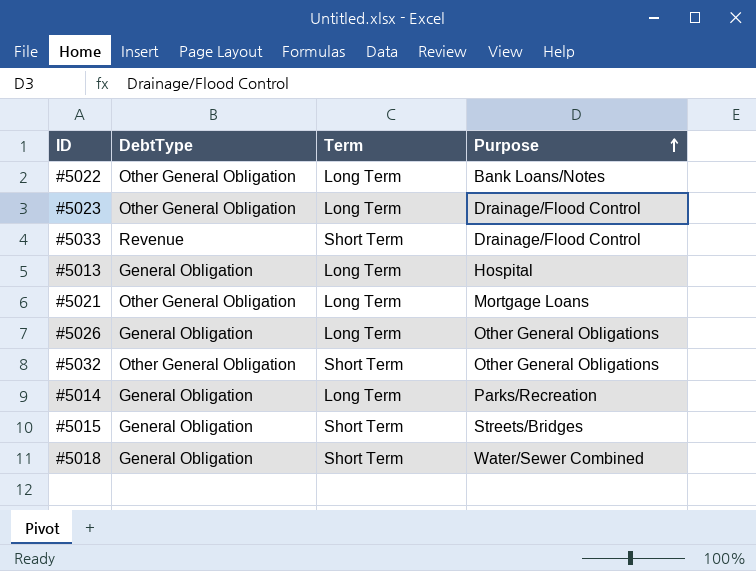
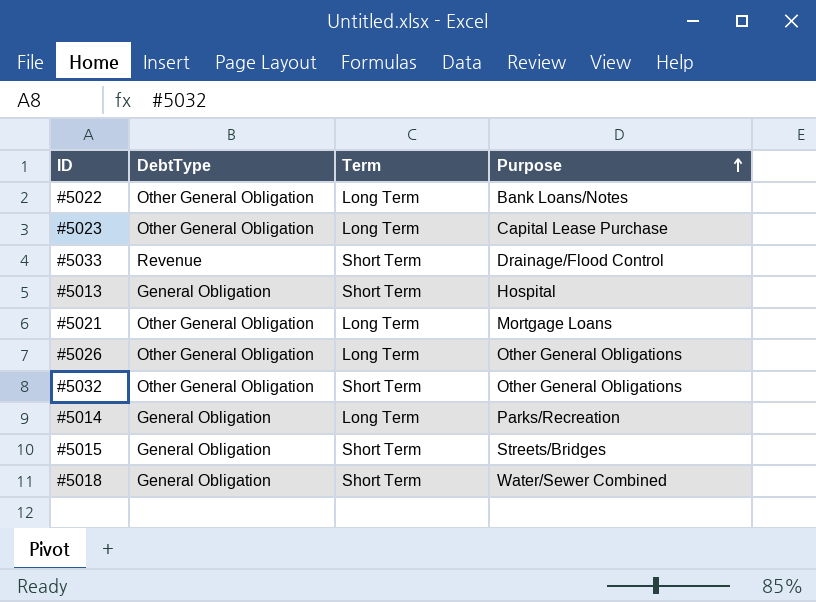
#5023 | Purpose: Drainage/Flood Control -> Capital Lease Purchase
#5013 | Term: Long Term -> Short Term
#5026 | DebtType: General Obligation -> Other General Obligation

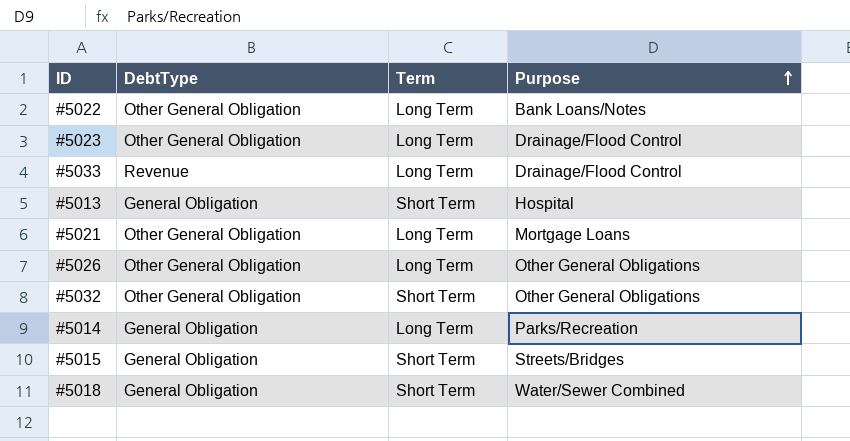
#5023 | Purpose: Capital Lease Purchase -> Drainage/Flood Control
#5033 | Term: Short Term -> Long Term

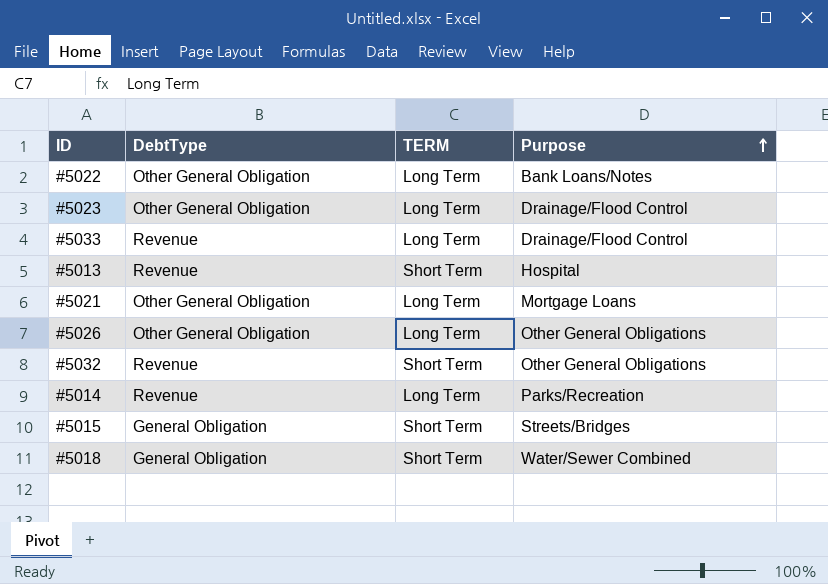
column name: Term -> TERM
#5013 | DebtType: General Obligation -> Revenue
#5032 | DebtType: Other General Obligation -> Revenue
#5014 | DebtType: General Obligation -> Revenue

